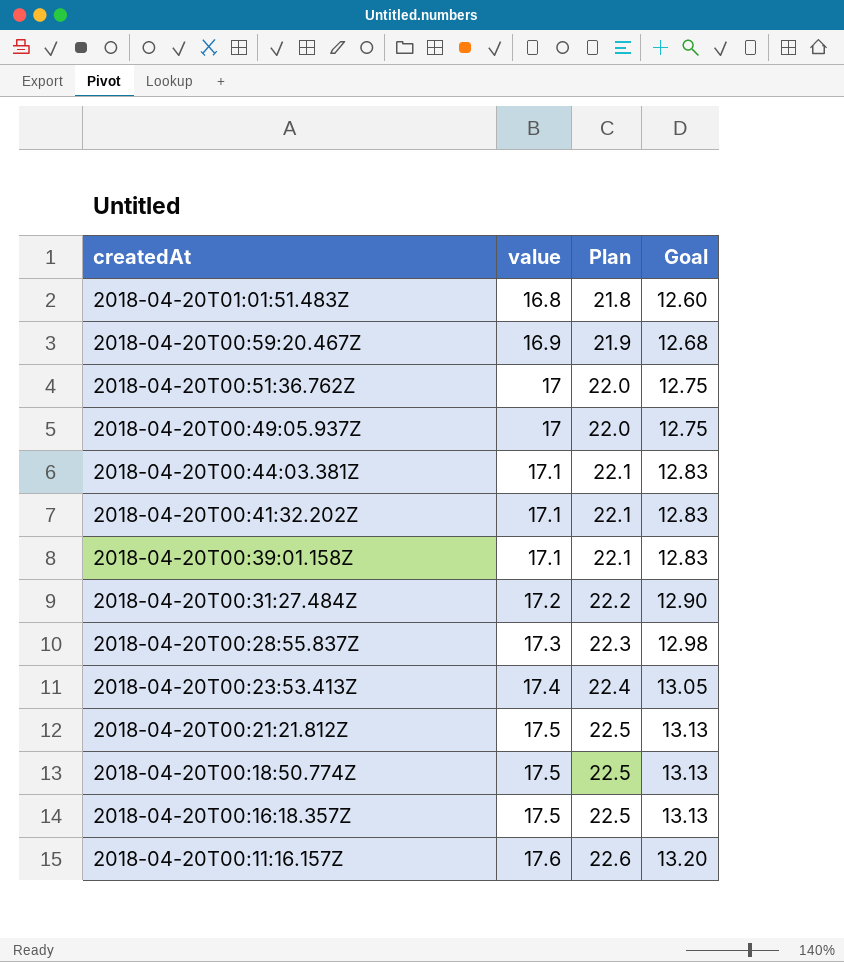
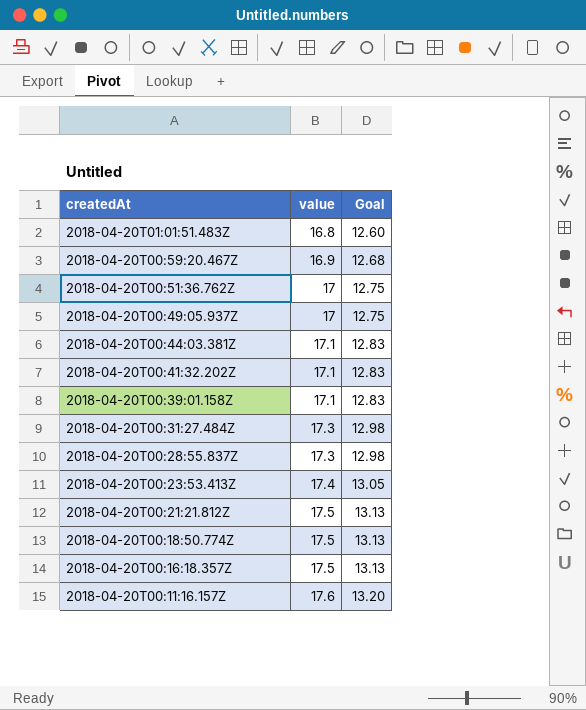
column Plan | formula: [value] + 5 -> none
2018-04-20T00:31:27.484Z | value: 17.2 -> 17.3
2018-04-20T00:31:27.484Z | Goal: 12.90 -> 12.98

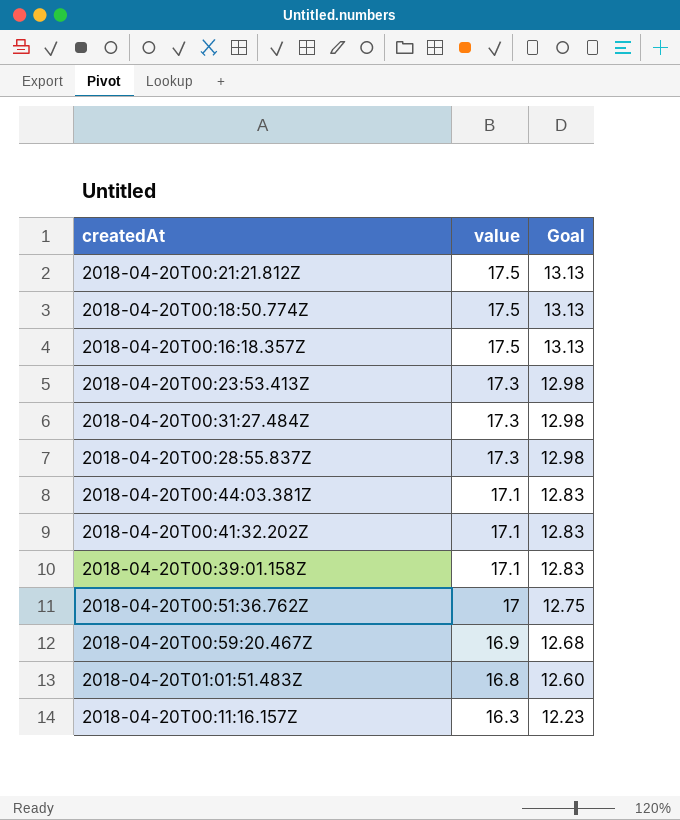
row order: createdAt descending -> value descending
row 2018-04-20T00:49:05.937Z: 17 | 12.75 -> none
2018-04-20T00:23:53.413Z | value: 17.4 -> 17.3
2018-04-20T00:23:53.413Z | Goal: 13.05 -> 12.98
2018-04-20T00:11:16.157Z | value: 17.6 -> 16.3
2018-04-20T00:11:16.157Z | Goal: 13.20 -> 12.23

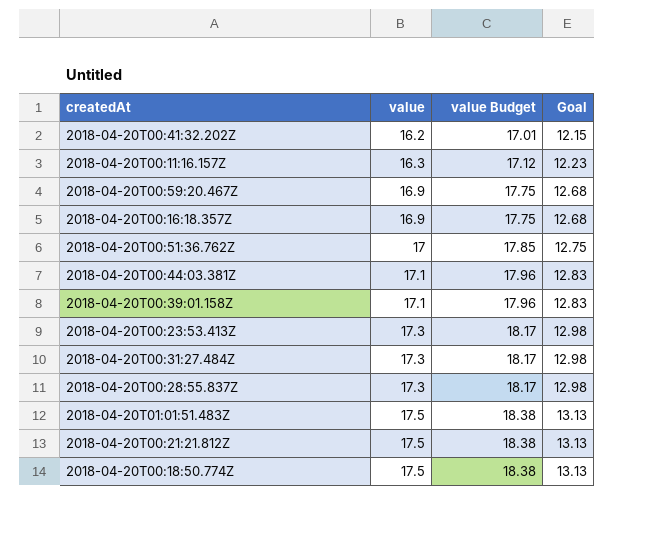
row order: value descending -> value ascending
column value Budget | formula: none -> [value] * 1.05
2018-04-20T00:41:32.202Z | value: 17.1 -> 16.2
2018-04-20T00:41:32.202Z | Goal: 12.83 -> 12.15
2018-04-20T00:16:18.357Z | value: 17.5 -> 16.9
2018-04-20T00:16:18.357Z | Goal: 13.13 -> 12.68
2018-04-20T01:01:51.483Z | value: 16.8 -> 17.5
2018-04-20T01:01:51.483Z | Goal: 12.60 -> 13.13

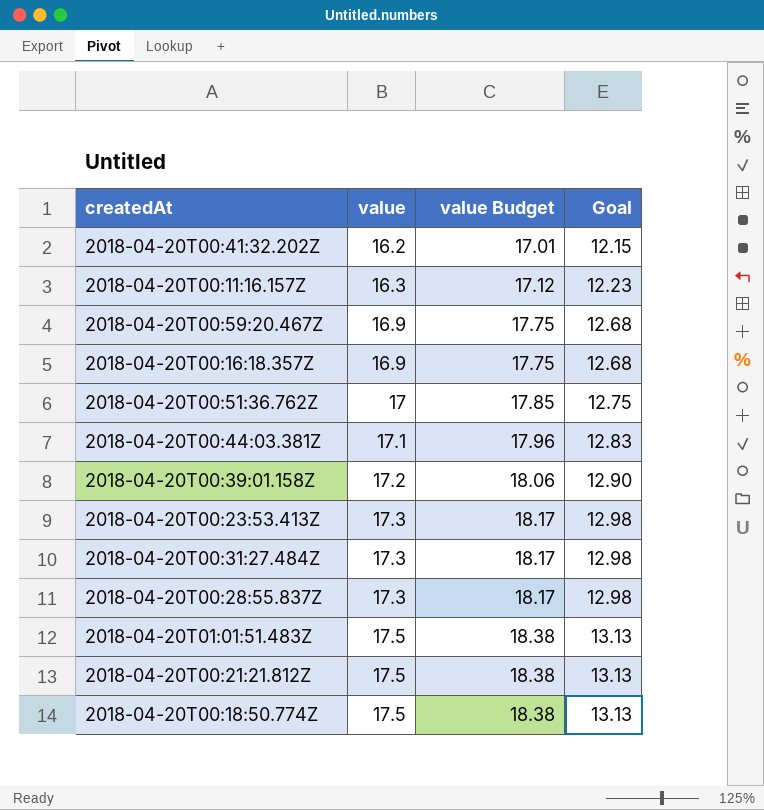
2018-04-20T00:39:01.158Z | value: 17.1 -> 17.2
2018-04-20T00:39:01.158Z | value Budget: 17.96 -> 18.06
2018-04-20T00:39:01.158Z | Goal: 12.83 -> 12.90

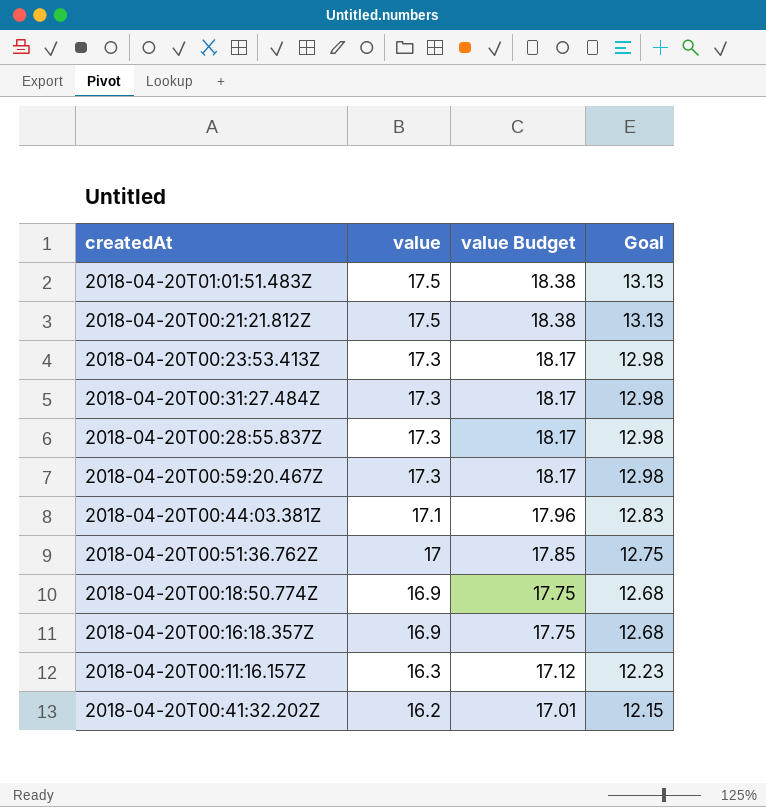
row order: value ascending -> value descending
row 2018-04-20T00:39:01.158Z: 17.2 | 18.06 | 12.90 -> none
2018-04-20T00:59:20.467Z | value: 16.9 -> 17.3
2018-04-20T00:59:20.467Z | value Budget: 17.75 -> 18.17
2018-04-20T00:59:20.467Z | Goal: 12.68 -> 12.98
2018-04-20T00:18:50.774Z | value: 17.5 -> 16.9
2018-04-20T00:18:50.774Z | value Budget: 18.38 -> 17.75
2018-04-20T00:18:50.774Z | Goal: 13.13 -> 12.68

